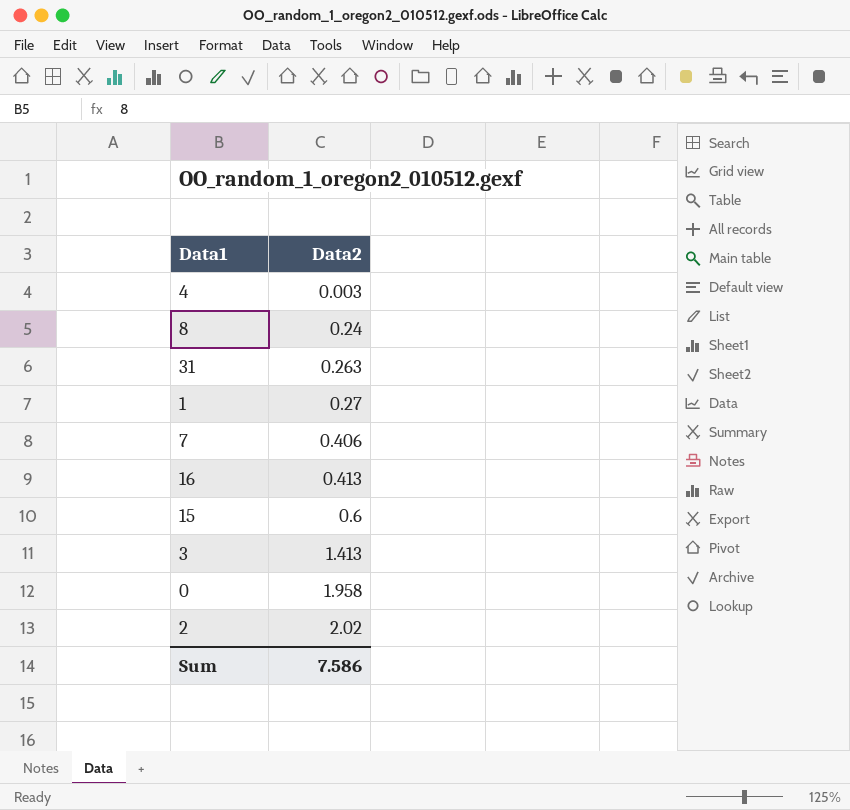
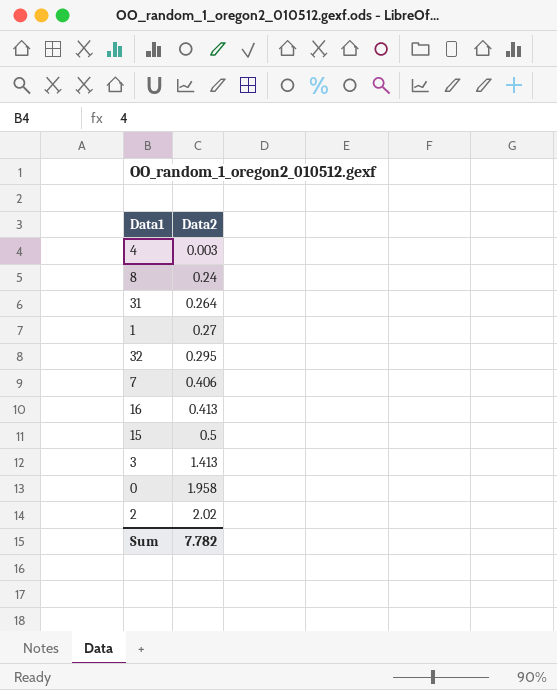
31 | Data2: 0.263 -> 0.264
row 32: none -> 0.295
15 | Data2: 0.6 -> 0.5
Sum | Data2: 7.586 -> 7.782

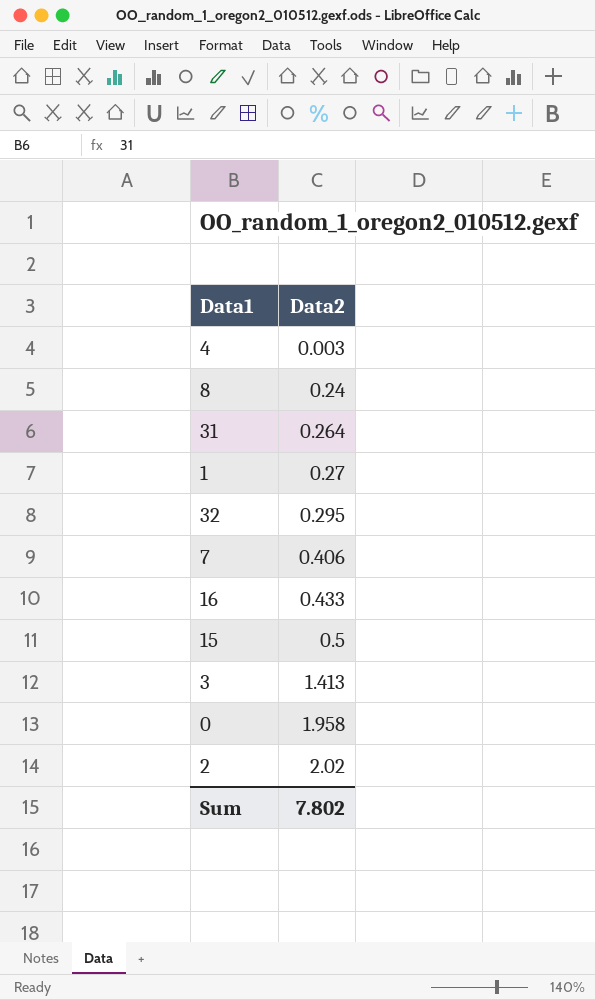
16 | Data2: 0.413 -> 0.433
Sum | Data2: 7.782 -> 7.802

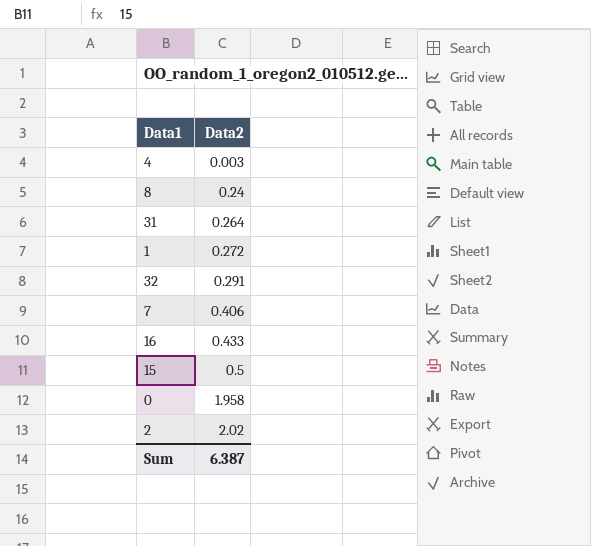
row 3: 1.413 -> none
1 | Data2: 0.27 -> 0.272
32 | Data2: 0.295 -> 0.291
Sum | Data2: 7.802 -> 6.387

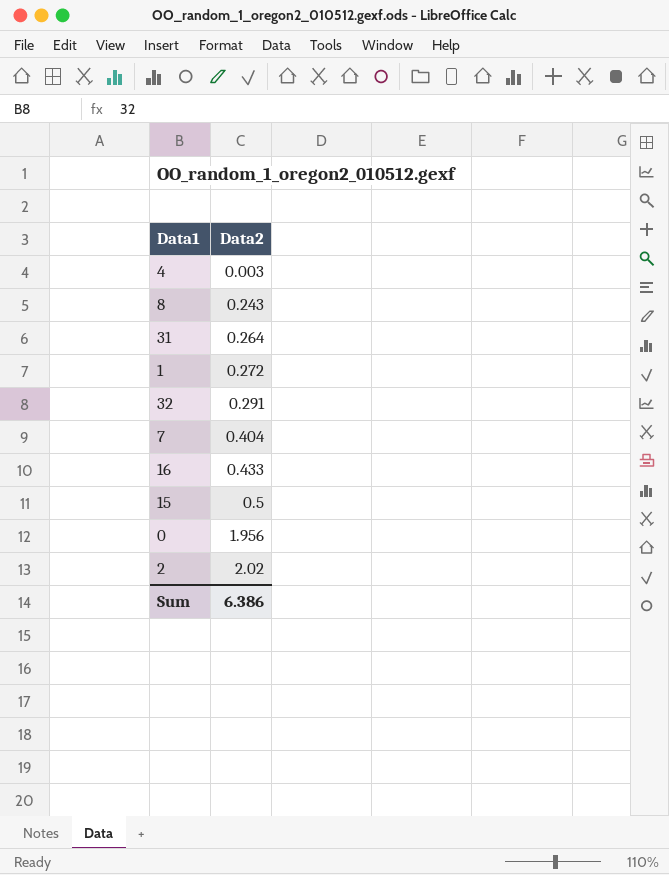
8 | Data2: 0.24 -> 0.243
7 | Data2: 0.406 -> 0.404
0 | Data2: 1.958 -> 1.956
Sum | Data2: 6.387 -> 6.386

